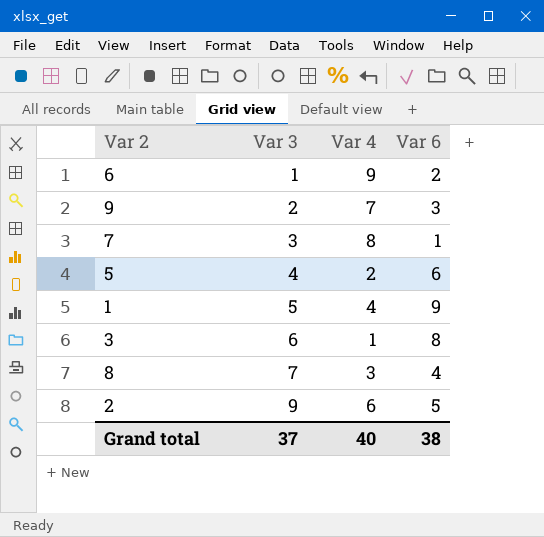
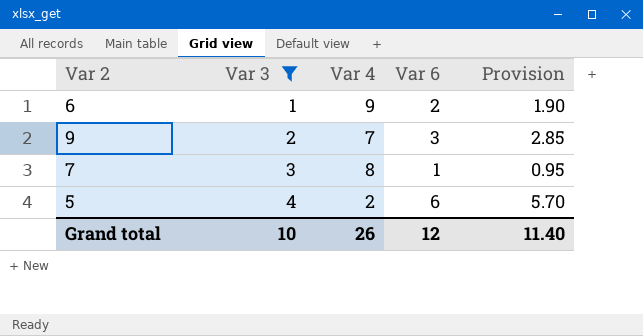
filter: none -> Var 3 <= 4
column Provision | formula: none -> [Var 6] * 0.95
Grand total | Var 3: 37 -> 10
Grand total | Var 4: 40 -> 26
Grand total | Var 6: 38 -> 12

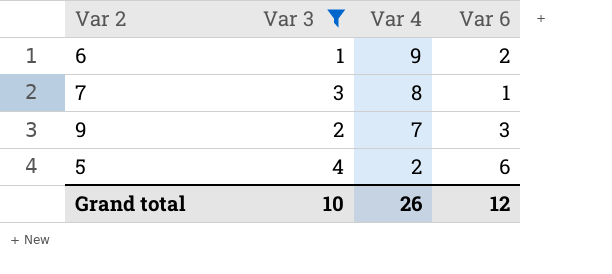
row order: Var 3 ascending -> Var 4 descending
column Provision | formula: [Var 6] * 0.95 -> none

